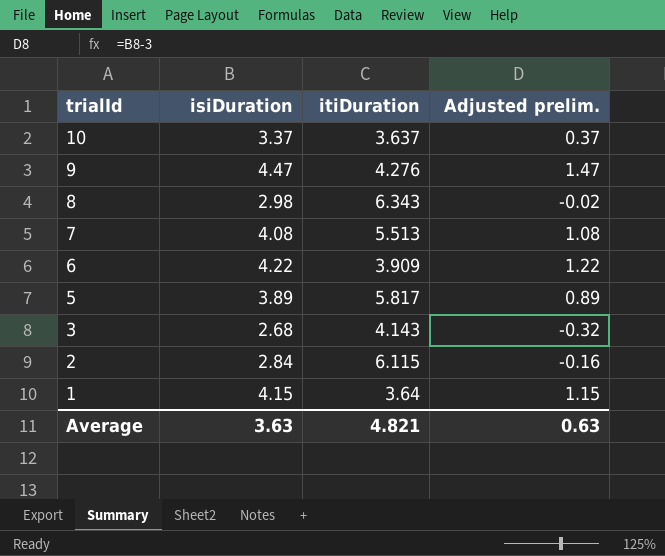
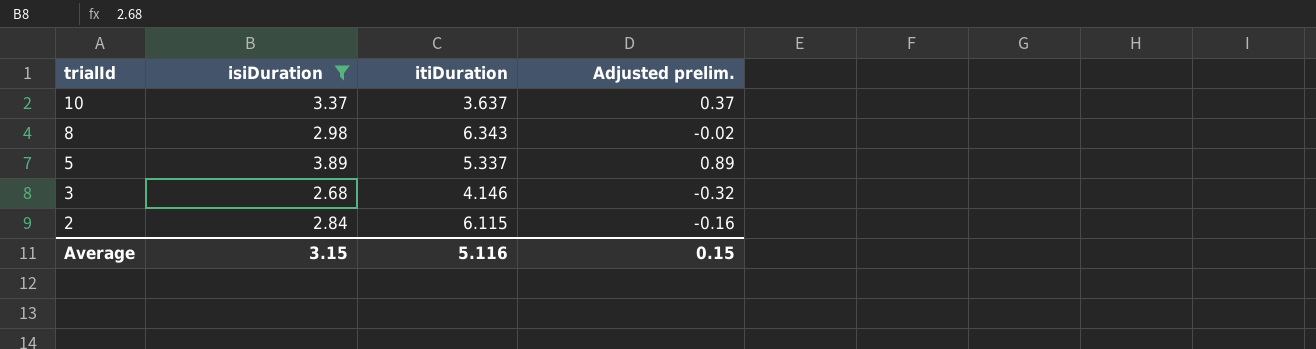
filter: none -> isiDuration <= 3.89
5 | itiDuration: 5.817 -> 5.337
3 | itiDuration: 4.143 -> 4.146
Average | isiDuration: 3.63 -> 3.15
Average | itiDuration: 4.821 -> 5.116
Average | Adjusted prelim.: 0.63 -> 0.15

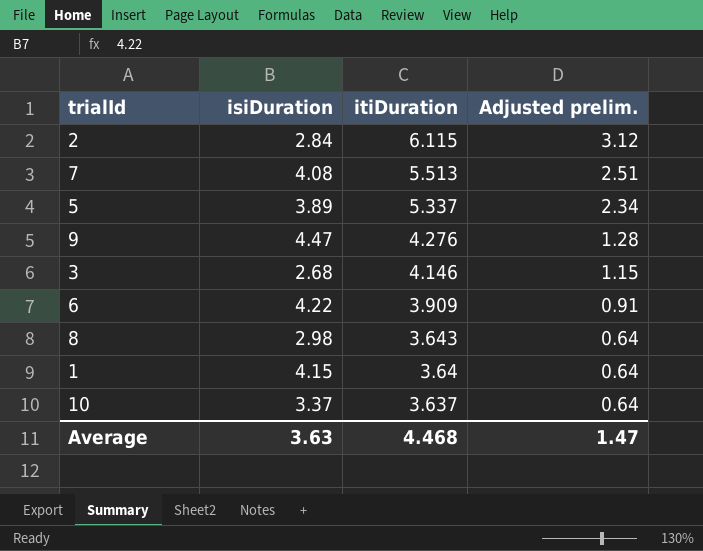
filter: isiDuration <= 3.89 -> none
row order: trialId descending -> itiDuration descending
column Adjusted prelim. | formula: [isiDuration] - 3 -> [itiDuration] - 3
8 | itiDuration: 6.343 -> 3.643
Average | isiDuration: 3.15 -> 3.63
Average | itiDuration: 5.116 -> 4.468
Average | Adjusted prelim.: 0.15 -> 1.47

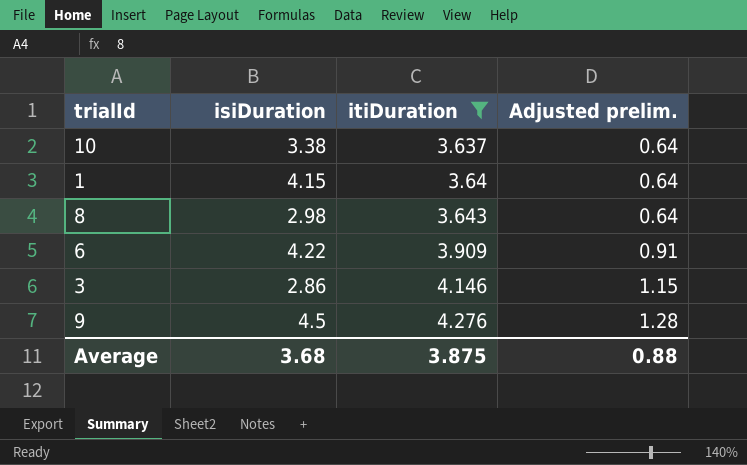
filter: none -> itiDuration <= 4.276
row order: itiDuration descending -> itiDuration ascending
10 | isiDuration: 3.37 -> 3.38
3 | isiDuration: 2.68 -> 2.86
9 | isiDuration: 4.47 -> 4.5
Average | isiDuration: 3.63 -> 3.68
Average | itiDuration: 4.468 -> 3.875
Average | Adjusted prelim.: 1.47 -> 0.88

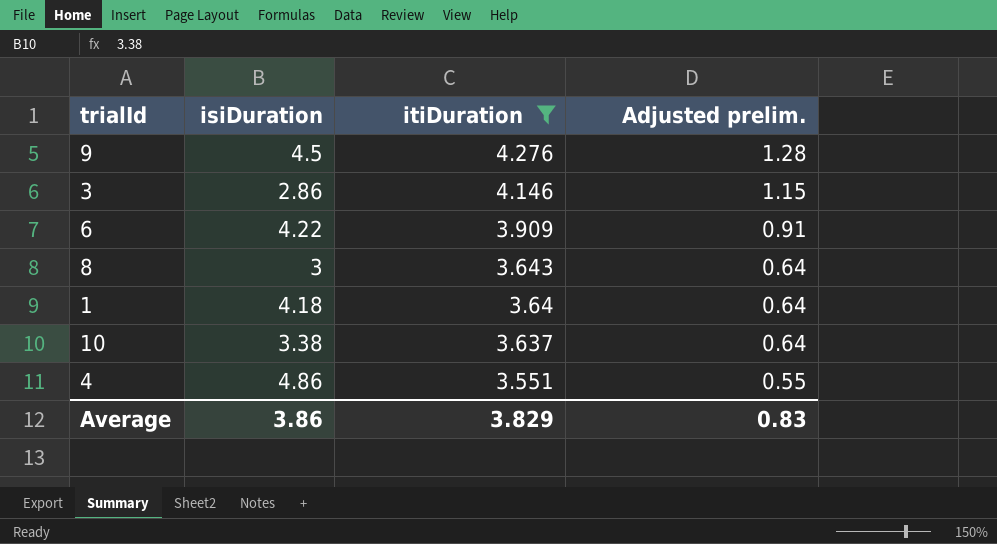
row order: itiDuration ascending -> itiDuration descending
8 | isiDuration: 2.98 -> 3
1 | isiDuration: 4.15 -> 4.18
row 4: none -> 4.86 | 3.551 | 0.55
Average | isiDuration: 3.68 -> 3.86
Average | itiDuration: 3.875 -> 3.829
Average | Adjusted prelim.: 0.88 -> 0.83

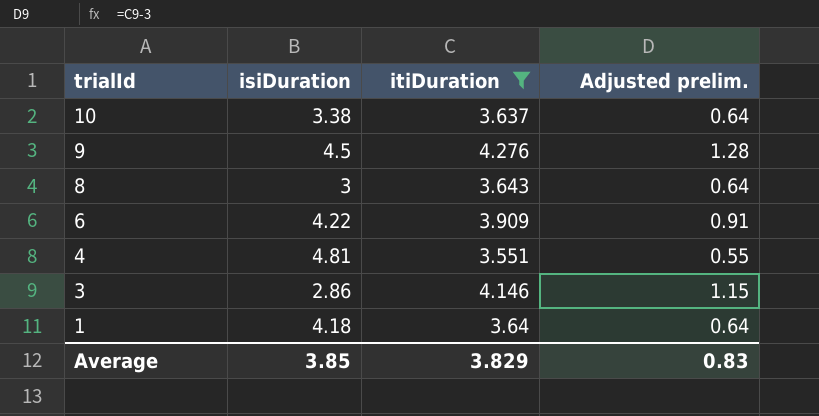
row order: itiDuration descending -> trialId descending
4 | isiDuration: 4.86 -> 4.81
Average | isiDuration: 3.86 -> 3.85

